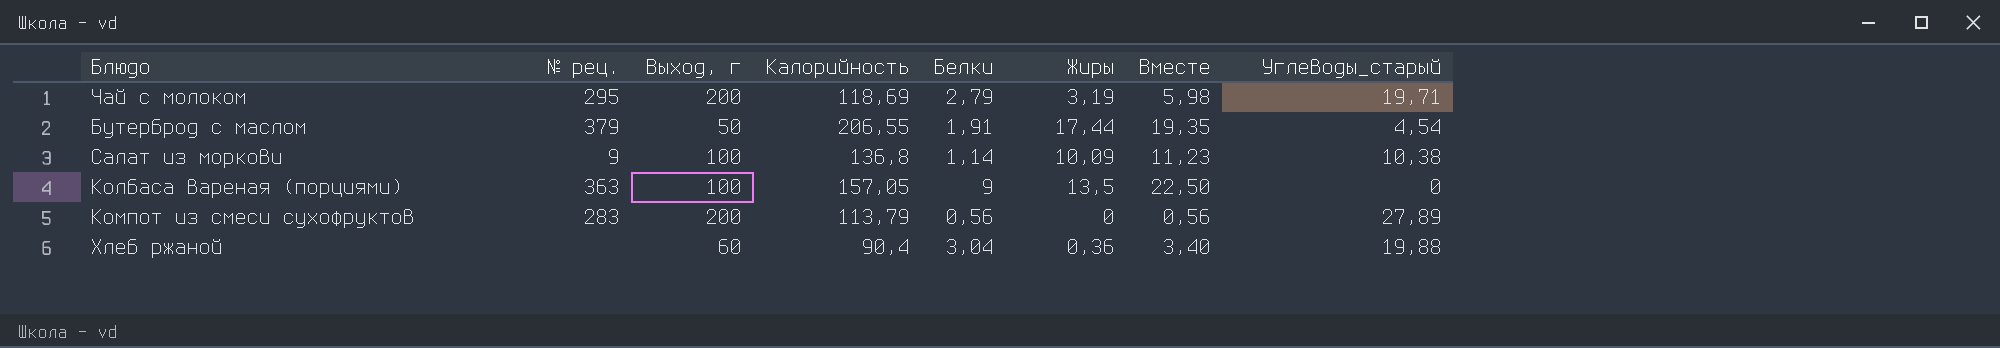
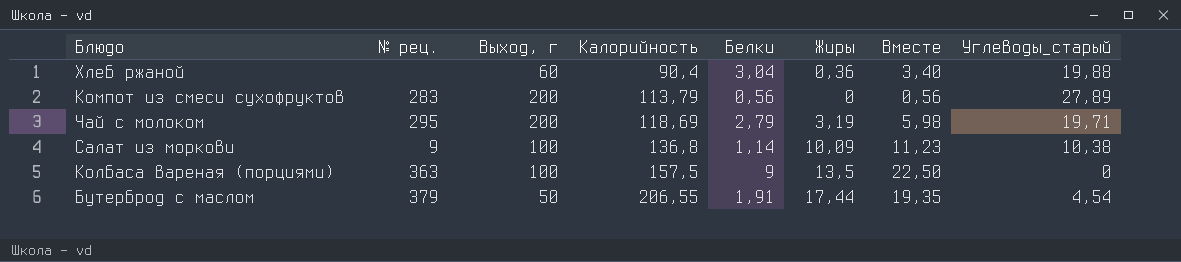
row order: none -> Калорийность ascending
Колбаса вареная (порциями) | Калорийность: 157,05 -> 157,5

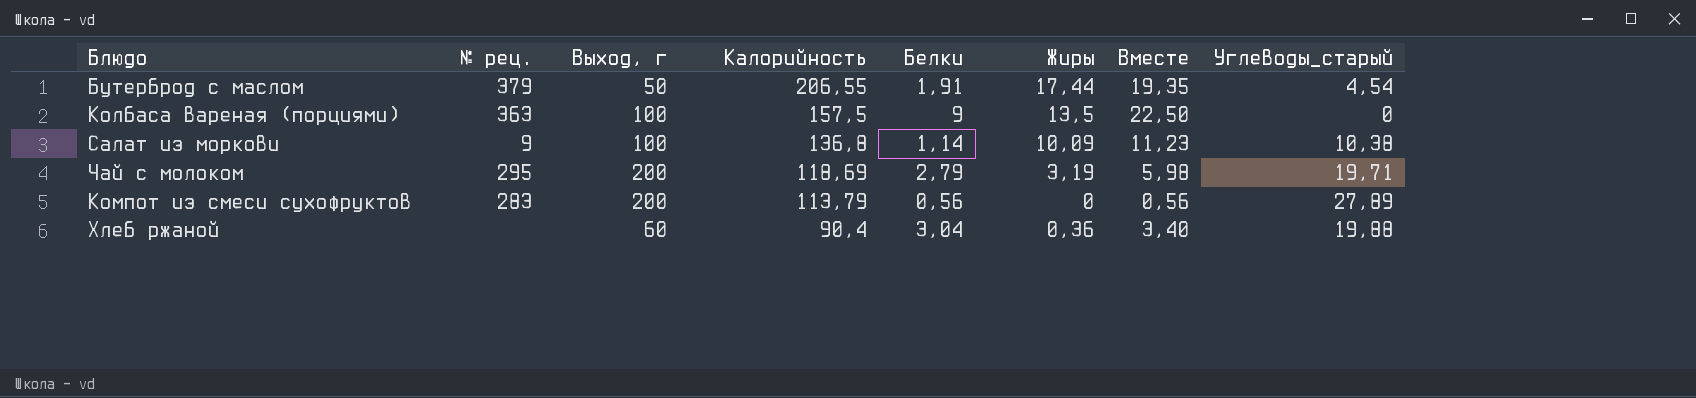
row order: Калорийность ascending -> Калорийность descending

